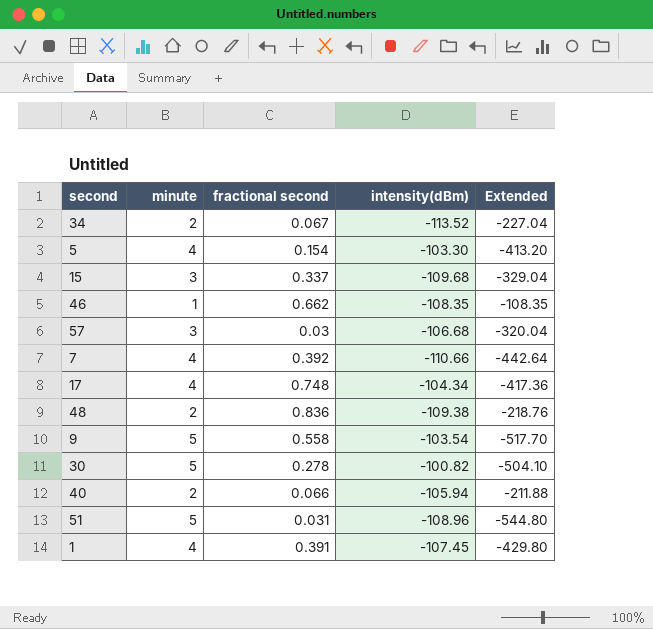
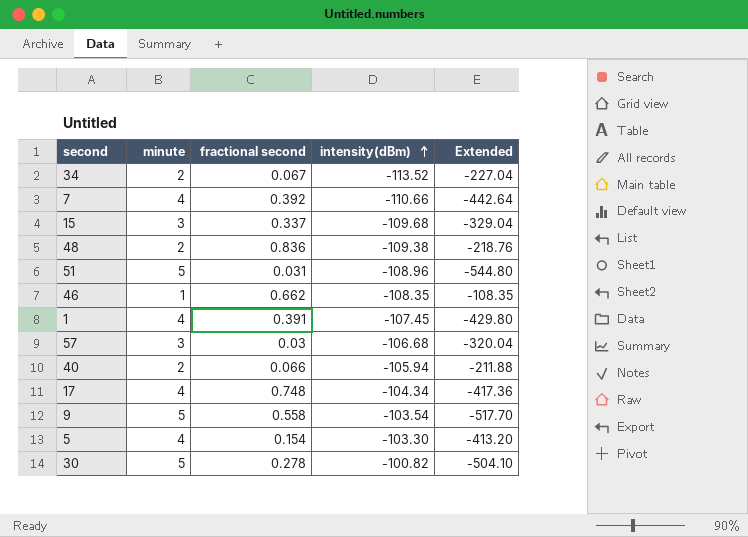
row order: none -> intensity(dBm) ascending

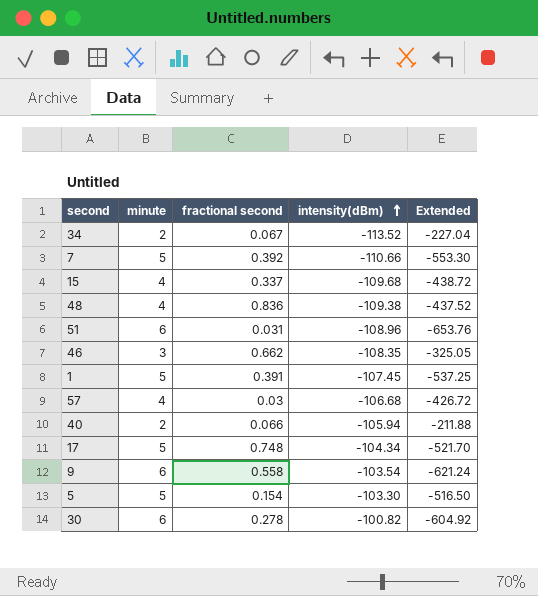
7 | minute: 4 -> 5
7 | Extended: -442.64 -> -553.30
15 | minute: 3 -> 4
15 | Extended: -329.04 -> -438.72
48 | minute: 2 -> 4
48 | Extended: -218.76 -> -437.52
51 | minute: 5 -> 6
51 | Extended: -544.80 -> -653.76
46 | minute: 1 -> 3
46 | Extended: -108.35 -> -325.05
1 | minute: 4 -> 5
1 | Extended: -429.80 -> -537.25
57 | minute: 3 -> 4
57 | Extended: -320.04 -> -426.72
17 | minute: 4 -> 5
17 | Extended: -417.36 -> -521.70
9 | minute: 5 -> 6
9 | Extended: -517.70 -> -621.24
5 | minute: 4 -> 5
5 | Extended: -413.20 -> -516.50
30 | minute: 5 -> 6
30 | Extended: -504.10 -> -604.92

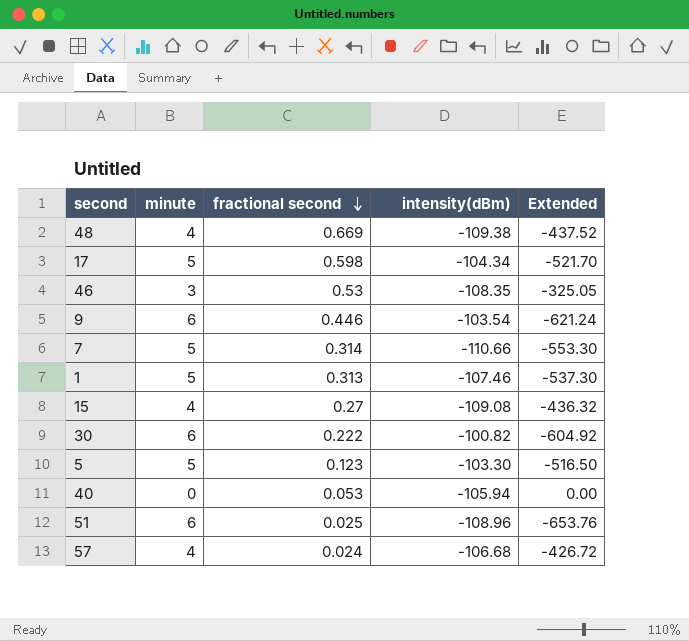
row order: intensity(dBm) ascending -> fractional second descending
row 34: 2 | 0.067 | -113.52 | -227.04 -> none
48 | fractional second: 0.836 -> 0.669
17 | fractional second: 0.748 -> 0.598
46 | fractional second: 0.662 -> 0.53
9 | fractional second: 0.558 -> 0.446
7 | fractional second: 0.392 -> 0.314
1 | fractional second: 0.391 -> 0.313
1 | intensity(dBm): -107.45 -> -107.46
1 | Extended: -537.25 -> -537.30
15 | fractional second: 0.337 -> 0.27
15 | intensity(dBm): -109.68 -> -109.08
15 | Extended: -438.72 -> -436.32
30 | fractional second: 0.278 -> 0.222
5 | fractional second: 0.154 -> 0.123
40 | minute: 2 -> 0
40 | fractional second: 0.066 -> 0.053
40 | Extended: -211.88 -> 0.00
51 | fractional second: 0.031 -> 0.025
57 | fractional second: 0.03 -> 0.024

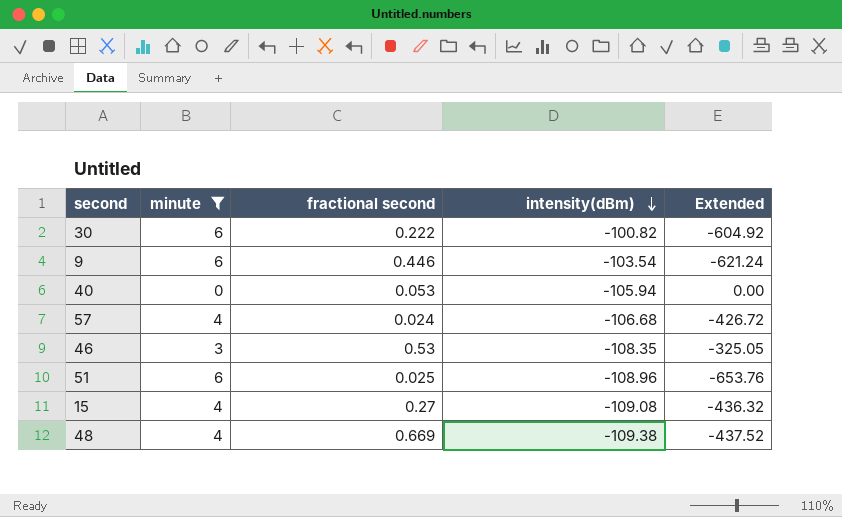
filter: none -> minute != 5
row order: fractional second descending -> intensity(dBm) descending

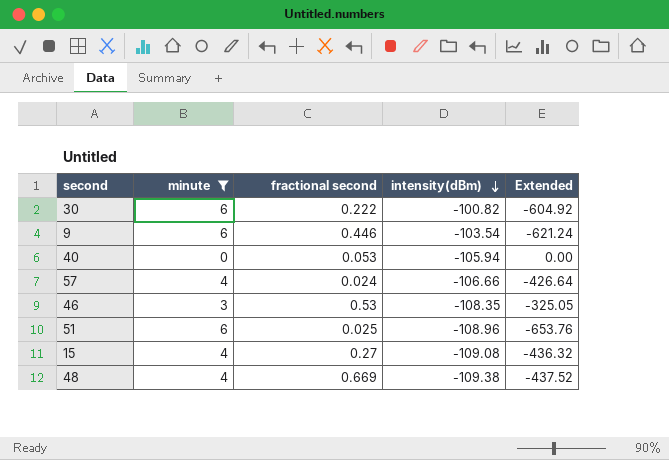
57 | intensity(dBm): -106.68 -> -106.66
57 | Extended: -426.72 -> -426.64

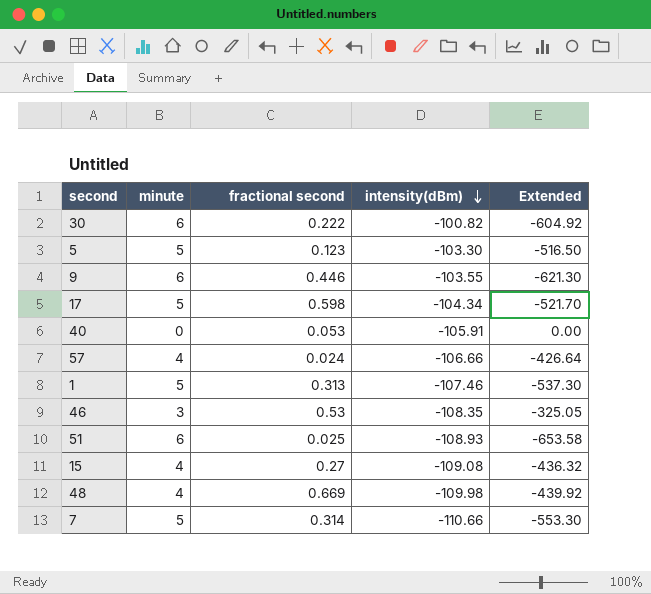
filter: minute != 5 -> none
9 | intensity(dBm): -103.54 -> -103.55
9 | Extended: -621.24 -> -621.30
40 | intensity(dBm): -105.94 -> -105.91
51 | intensity(dBm): -108.96 -> -108.93
51 | Extended: -653.76 -> -653.58
48 | intensity(dBm): -109.38 -> -109.98
48 | Extended: -437.52 -> -439.92

